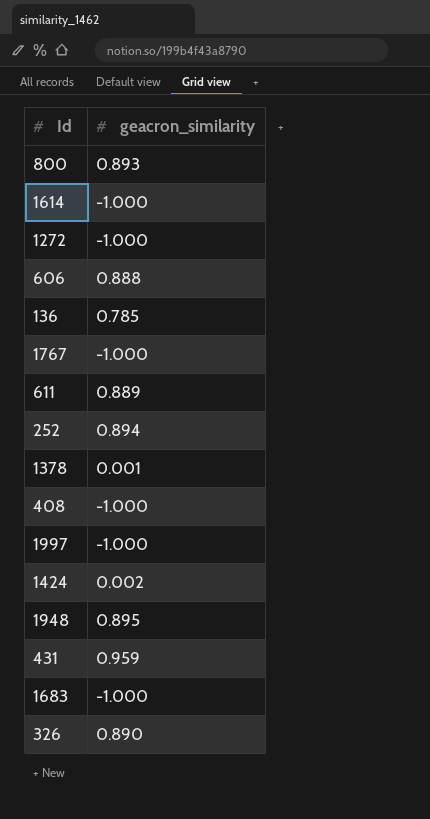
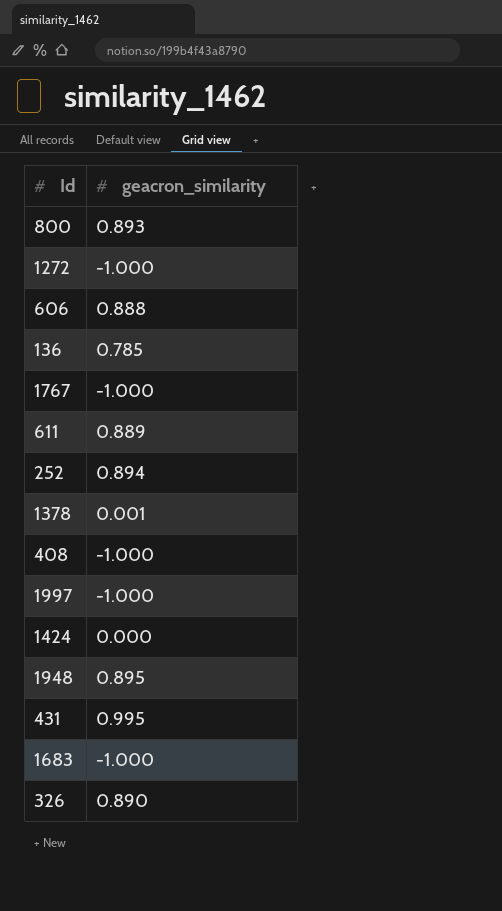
row 1614: -1.000 -> none
1424 | geacron_similarity: 0.002 -> 0.000
431 | geacron_similarity: 0.959 -> 0.995

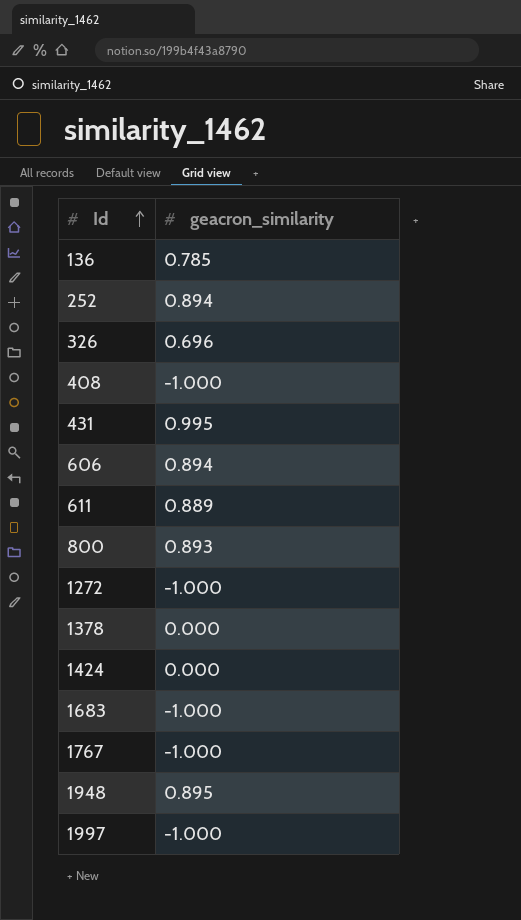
row order: none -> Id ascending
326 | geacron_similarity: 0.890 -> 0.696
606 | geacron_similarity: 0.888 -> 0.894
1378 | geacron_similarity: 0.001 -> 0.000

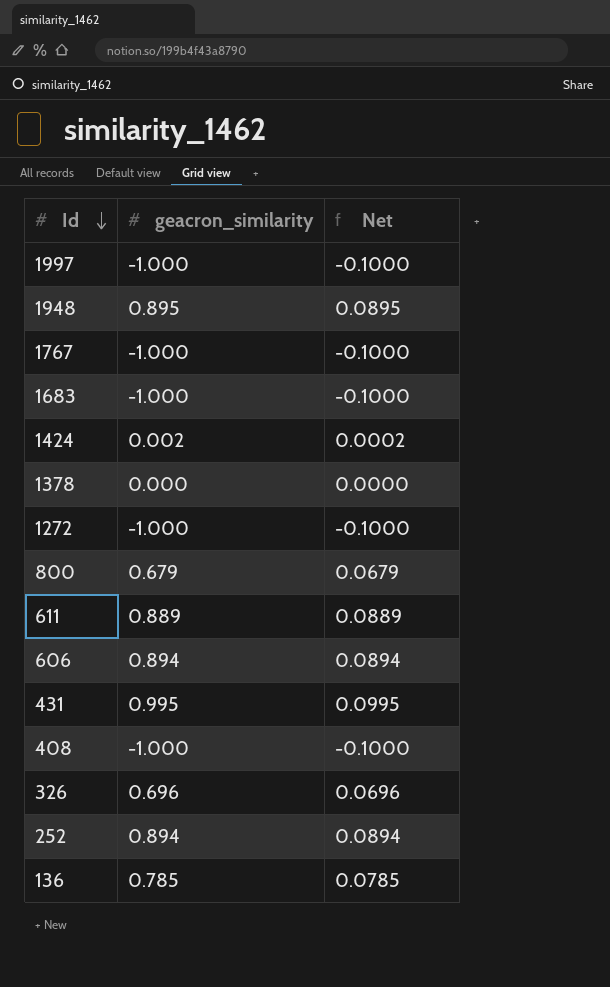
row order: Id ascending -> Id descending
column Net | formula: none -> [geacron_similarity] * 0.1
1424 | geacron_similarity: 0.000 -> 0.002
800 | geacron_similarity: 0.893 -> 0.679

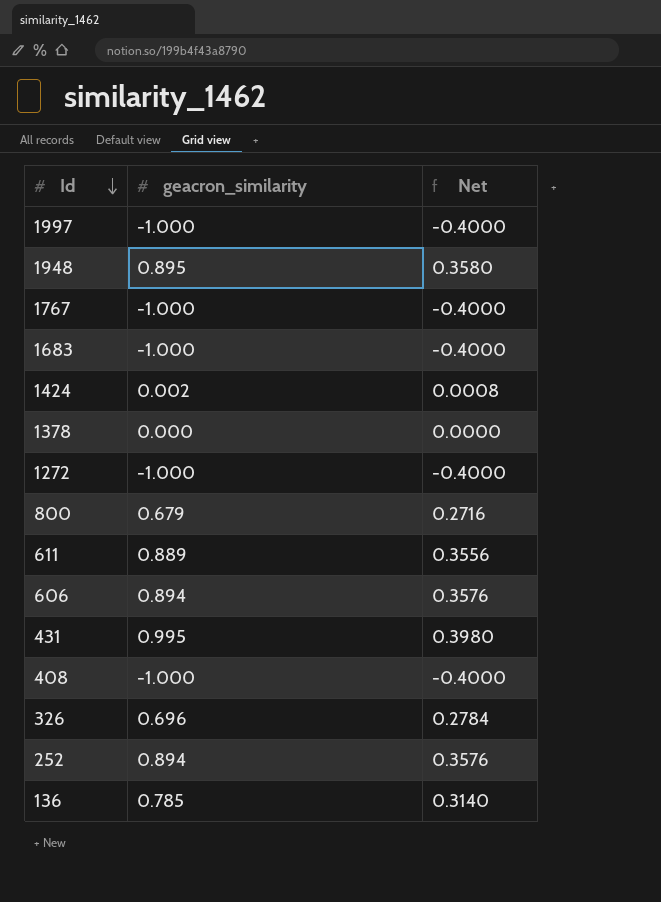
column Net | formula: [geacron_similarity] * 0.1 -> [geacron_similarity] * 0.4

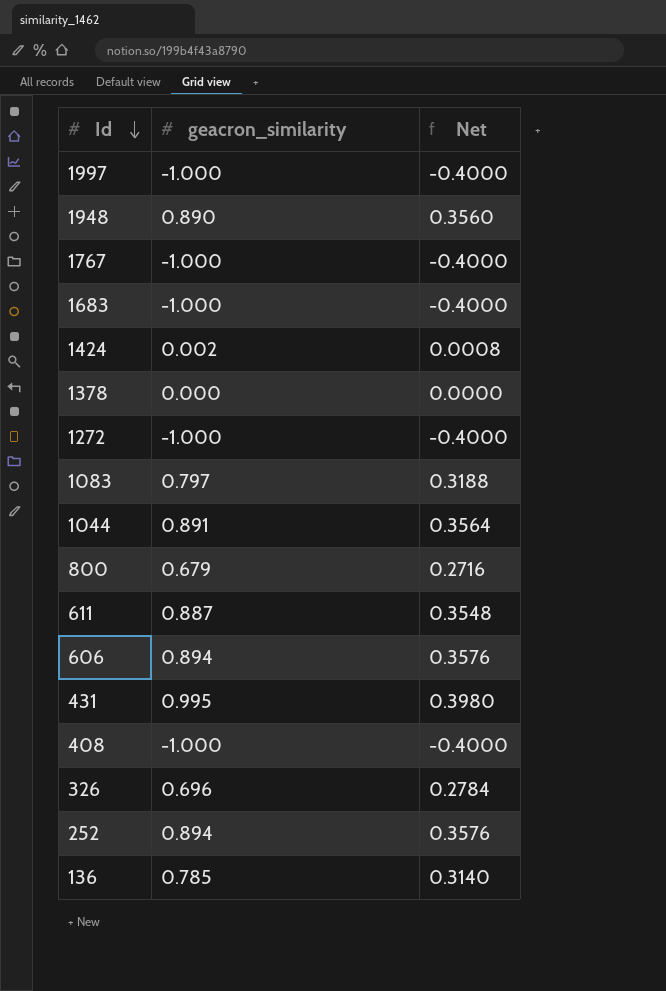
1948 | geacron_similarity: 0.895 -> 0.890
1948 | Net: 0.3580 -> 0.3560
row 1083: none -> 0.797 | 0.3188
row 1044: none -> 0.891 | 0.3564
611 | geacron_similarity: 0.889 -> 0.887
611 | Net: 0.3556 -> 0.3548

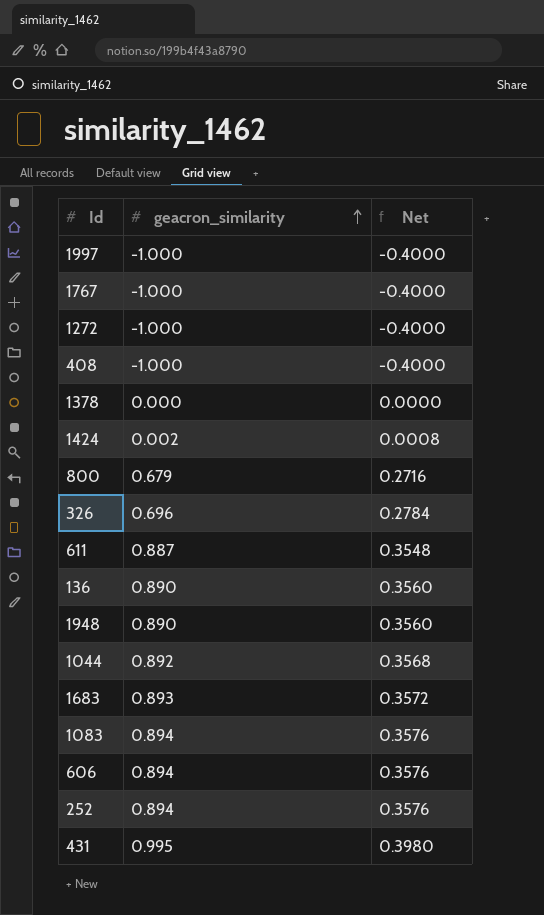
row order: Id descending -> geacron_similarity ascending
136 | geacron_similarity: 0.785 -> 0.890
136 | Net: 0.3140 -> 0.3560
1044 | geacron_similarity: 0.891 -> 0.892
1044 | Net: 0.3564 -> 0.3568
1683 | geacron_similarity: -1.000 -> 0.893
1683 | Net: -0.4000 -> 0.3572
1083 | geacron_similarity: 0.797 -> 0.894
1083 | Net: 0.3188 -> 0.3576

